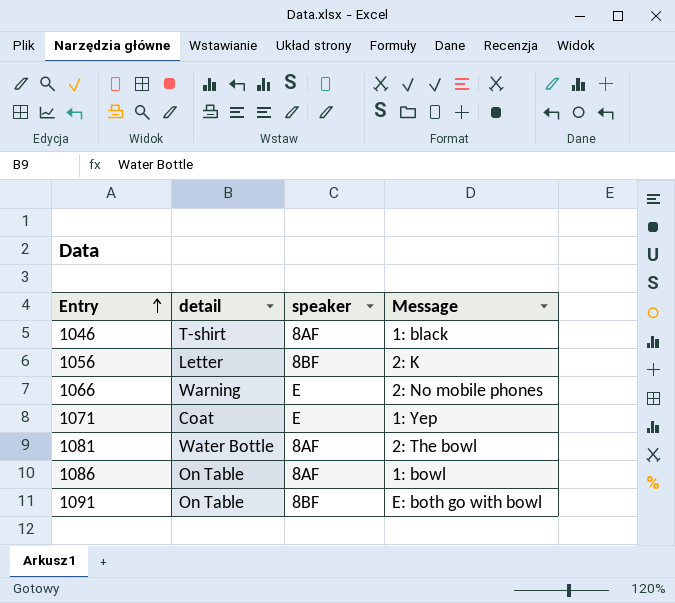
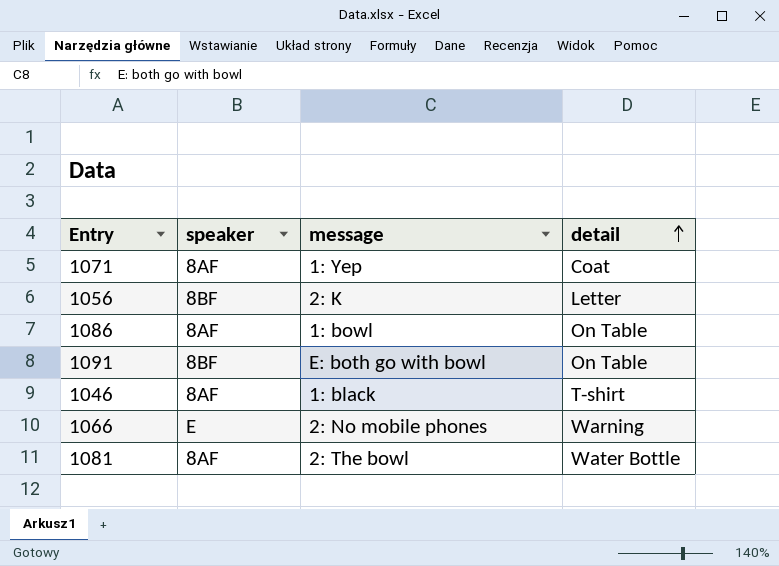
row order: Entry ascending -> detail ascending
column name: Message -> message
column detail | position: 2 -> 4
1071 | speaker: E -> 8AF

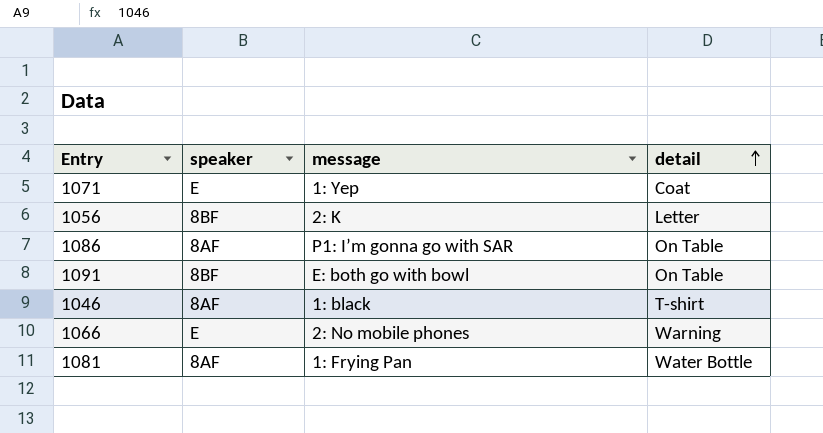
1071 | speaker: 8AF -> E
1086 | message: 1: bowl -> P1: I’m gonna go with SAR
1081 | message: 2: The bowl -> 1: Frying Pan

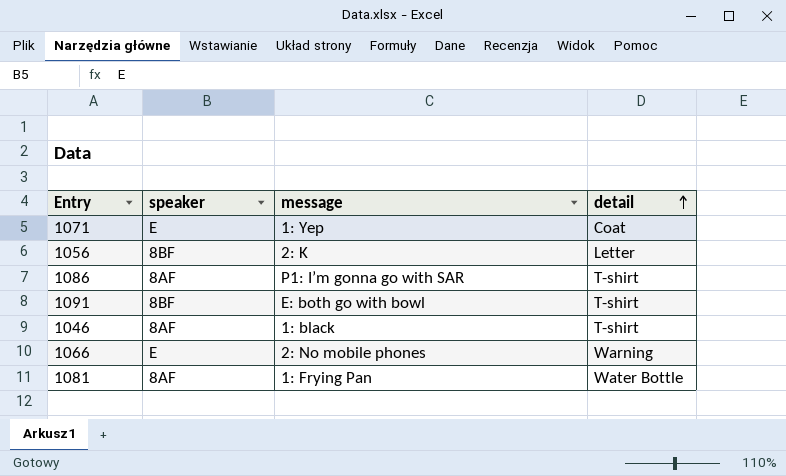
1086 | detail: On Table -> T-shirt
1091 | detail: On Table -> T-shirt

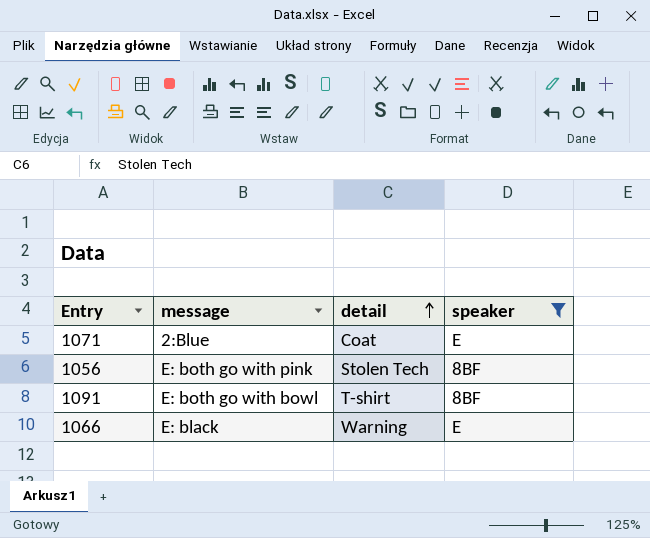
filter: none -> speaker != 8AF
column speaker | position: 2 -> 4
1071 | message: 1: Yep -> 2:Blue
1056 | message: 2: K -> E: both go with pink
1056 | detail: Letter -> Stolen Tech
1066 | message: 2: No mobile phones -> E: black

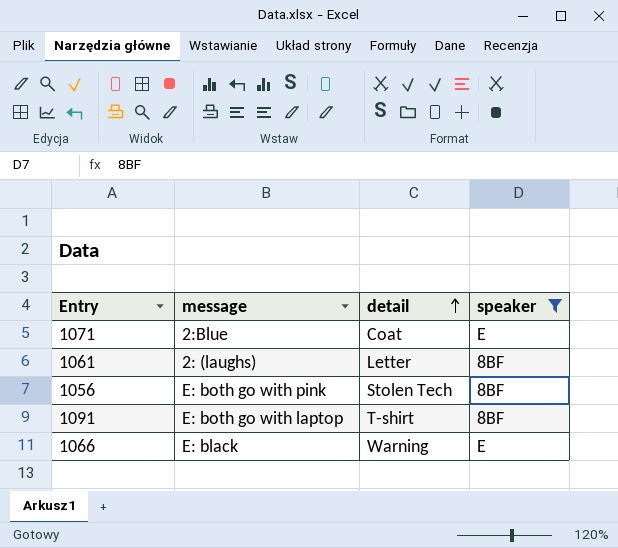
row 1061: none -> 2: (laughs) | Letter | 8BF
1091 | message: E: both go with bowl -> E: both go with laptop

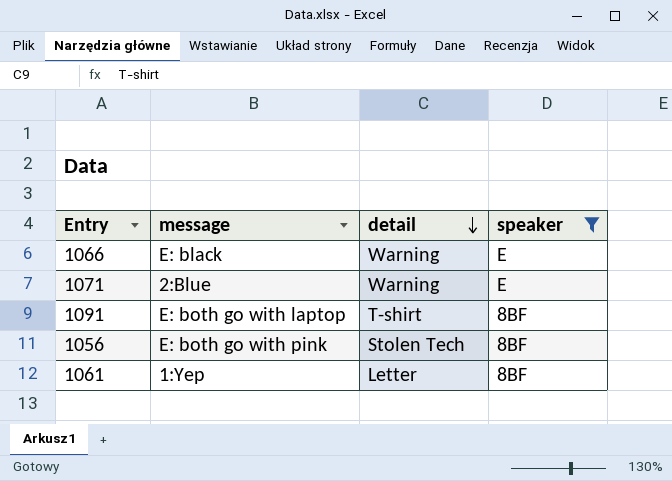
row order: detail ascending -> detail descending
1071 | detail: Coat -> Warning
1061 | message: 2: (laughs) -> 1:Yep

